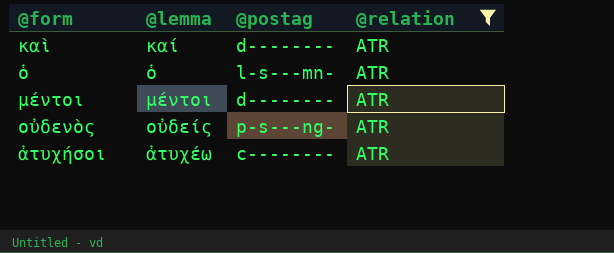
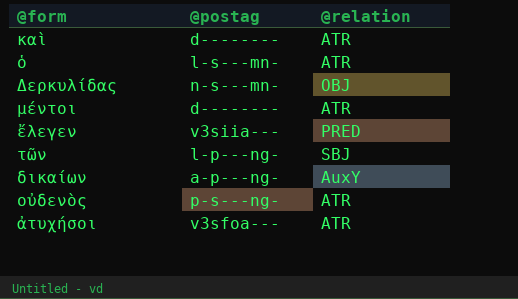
filter: @relation = ATR -> none
column @lemma | position: 2 -> none
ἀτυχήσοι | @postag: c-------- -> v3sfoa---

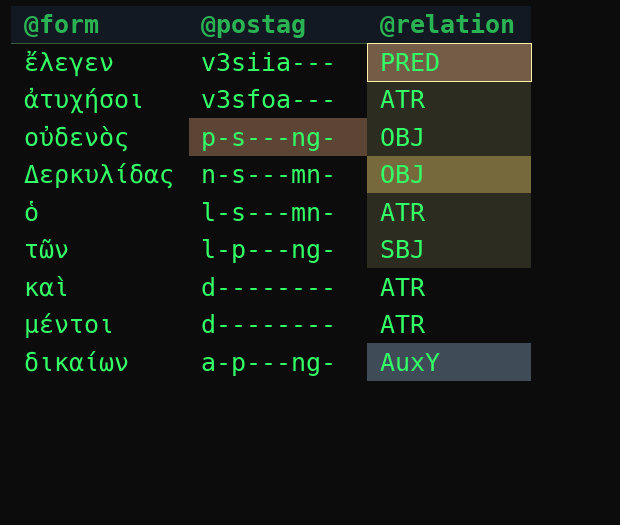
row order: none -> @postag descending
οὐδενὸς | @relation: ATR -> OBJ

